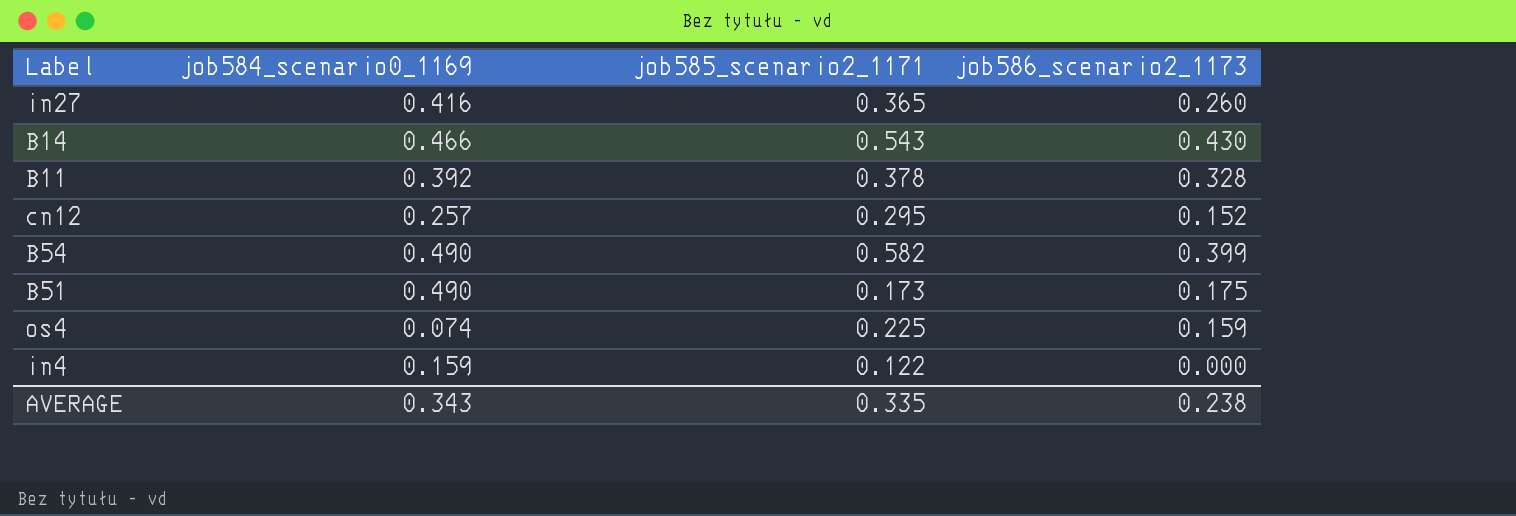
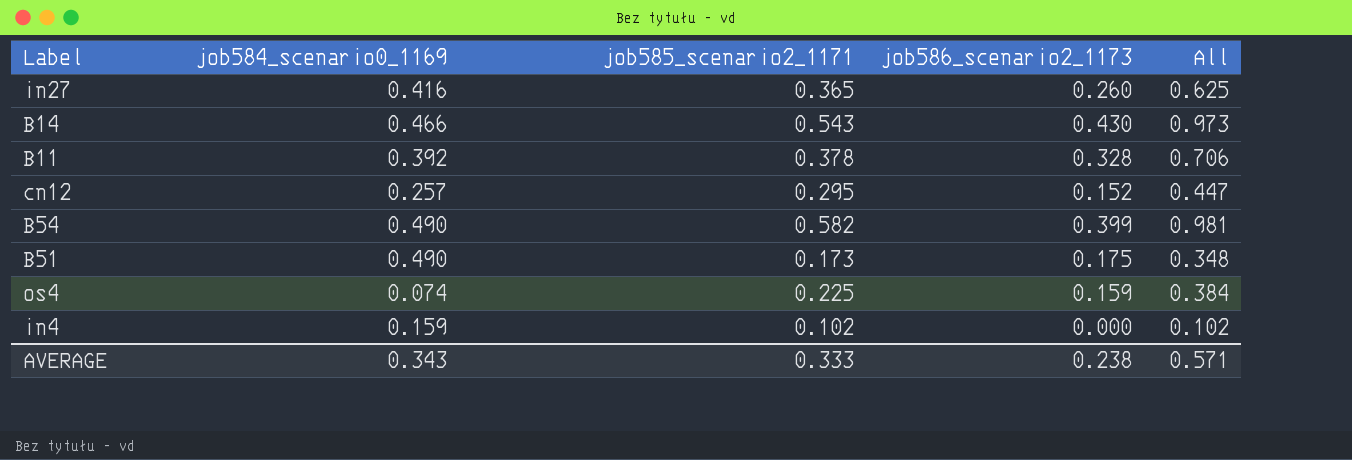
column All | formula: none -> [job585_scenario2_1171] + [job586_scenario2_1173]
in4 | job585_scenario2_1171: 0.122 -> 0.102
AVERAGE | job585_scenario2_1171: 0.335 -> 0.333

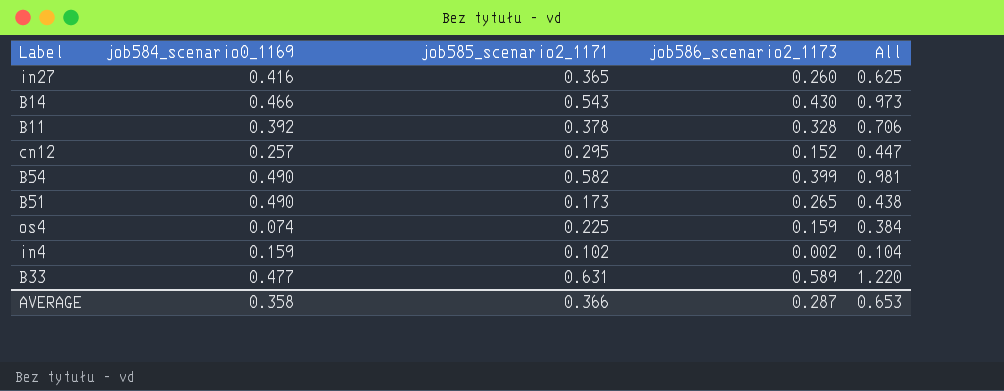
B51 | job586_scenario2_1173: 0.175 -> 0.265
B51 | All: 0.348 -> 0.438
in4 | job586_scenario2_1173: 0.000 -> 0.002
in4 | All: 0.102 -> 0.104
row B33: none -> 0.477 | 0.631 | 0.589 | 1.220
AVERAGE | job584_scenario0_1169: 0.343 -> 0.358
AVERAGE | job585_scenario2_1171: 0.333 -> 0.366
AVERAGE | job586_scenario2_1173: 0.238 -> 0.287
AVERAGE | All: 0.571 -> 0.653

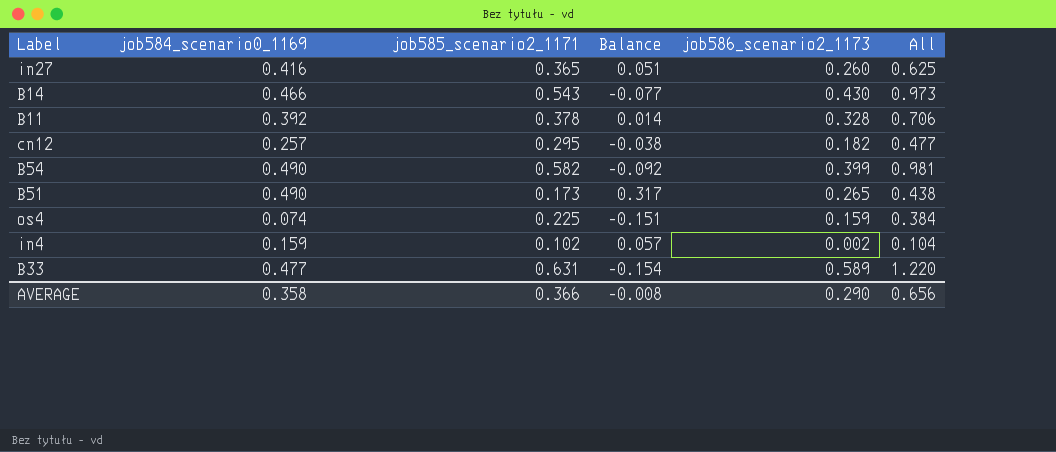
column Balance | formula: none -> [job584_scenario0_1169] - [job585_scenario2_1171]
cn12 | job586_scenario2_1173: 0.152 -> 0.182
cn12 | All: 0.447 -> 0.477
AVERAGE | job586_scenario2_1173: 0.287 -> 0.290
AVERAGE | All: 0.653 -> 0.656

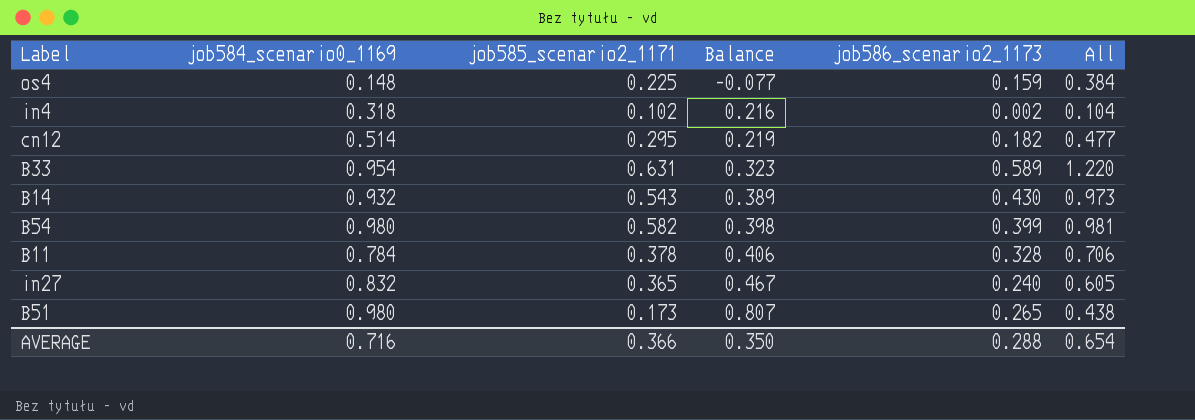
row order: none -> Balance ascending
os4 | job584_scenario0_1169: 0.074 -> 0.148
os4 | Balance: -0.151 -> -0.077
in4 | job584_scenario0_1169: 0.159 -> 0.318
in4 | Balance: 0.057 -> 0.216
cn12 | job584_scenario0_1169: 0.257 -> 0.514
cn12 | Balance: -0.038 -> 0.219
B33 | job584_scenario0_1169: 0.477 -> 0.954
B33 | Balance: -0.154 -> 0.323
B14 | job584_scenario0_1169: 0.466 -> 0.932
B14 | Balance: -0.077 -> 0.389
B54 | job584_scenario0_1169: 0.490 -> 0.980
B54 | Balance: -0.092 -> 0.398
B11 | job584_scenario0_1169: 0.392 -> 0.784
B11 | Balance: 0.014 -> 0.406
in27 | job584_scenario0_1169: 0.416 -> 0.832
in27 | Balance: 0.051 -> 0.467
in27 | job586_scenario2_1173: 0.260 -> 0.240
in27 | All: 0.625 -> 0.605
B51 | job584_scenario0_1169: 0.490 -> 0.980
B51 | Balance: 0.317 -> 0.807
AVERAGE | job584_scenario0_1169: 0.358 -> 0.716
AVERAGE | Balance: -0.008 -> 0.350
AVERAGE | job586_scenario2_1173: 0.290 -> 0.288
AVERAGE | All: 0.656 -> 0.654

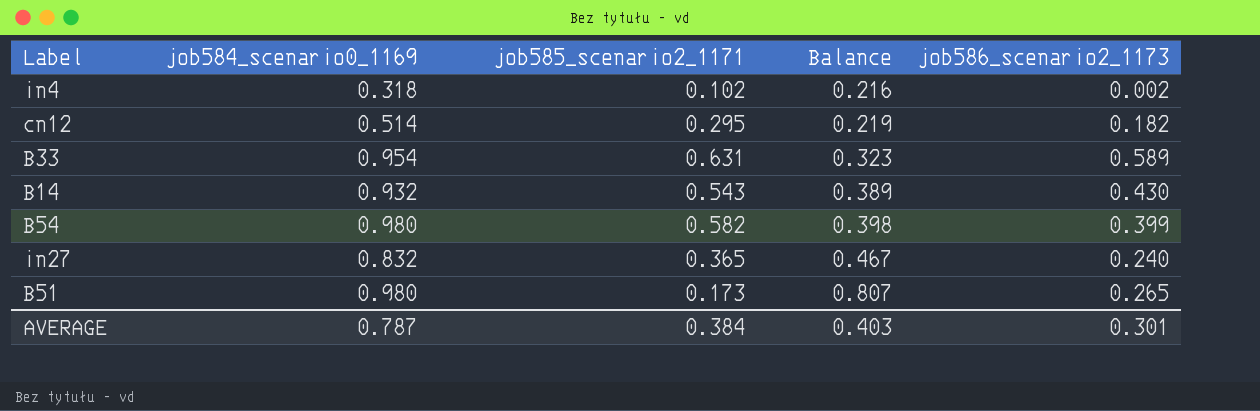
column All | formula: [job585_scenario2_1171] + [job586_scenario2_1173] -> none
row os4: 0.148 | 0.225 | -0.077 | 0.159 | 0.384 -> none
row B11: 0.784 | 0.378 | 0.406 | 0.328 | 0.706 -> none
AVERAGE | job584_scenario0_1169: 0.716 -> 0.787
AVERAGE | job585_scenario2_1171: 0.366 -> 0.384
AVERAGE | Balance: 0.350 -> 0.403
AVERAGE | job586_scenario2_1173: 0.288 -> 0.301

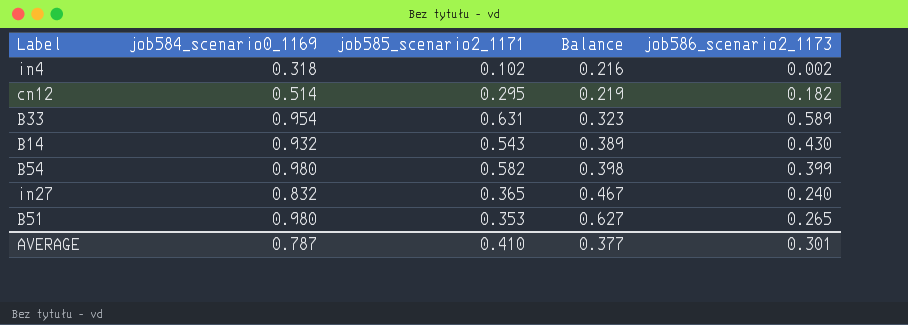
B51 | job585_scenario2_1171: 0.173 -> 0.353
B51 | Balance: 0.807 -> 0.627
AVERAGE | job585_scenario2_1171: 0.384 -> 0.410
AVERAGE | Balance: 0.403 -> 0.377

